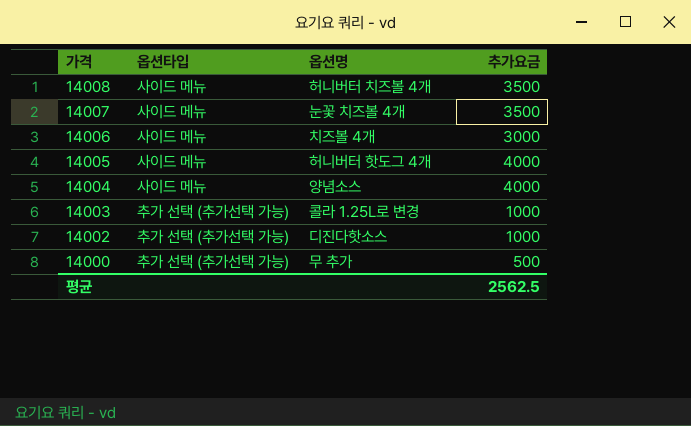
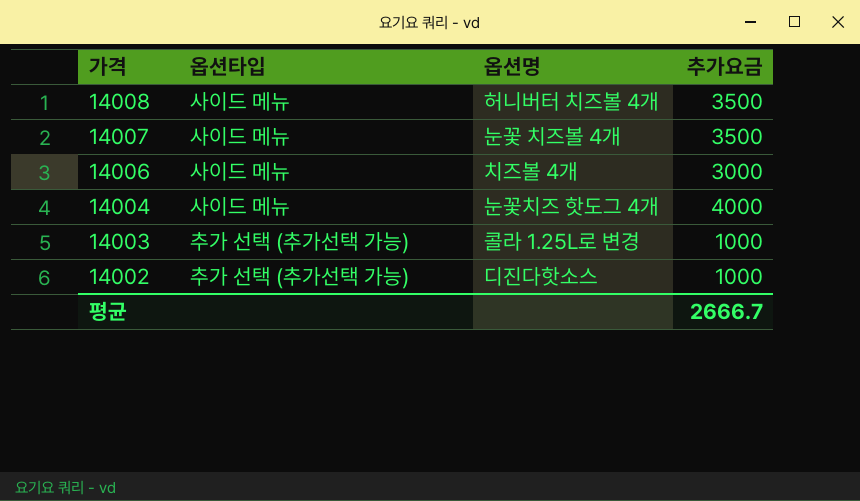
row 14005: 사이드 메뉴 | 허니버터 핫도그 4개 | 4000 -> none
row 14000: 추가 선택 (추가선택 가능) | 무 추가 | 500 -> none
14004 | 옵션명: 양념소스 -> 눈꽃치즈 핫도그 4개
평균 | 추가요금: 2562.5 -> 2666.7

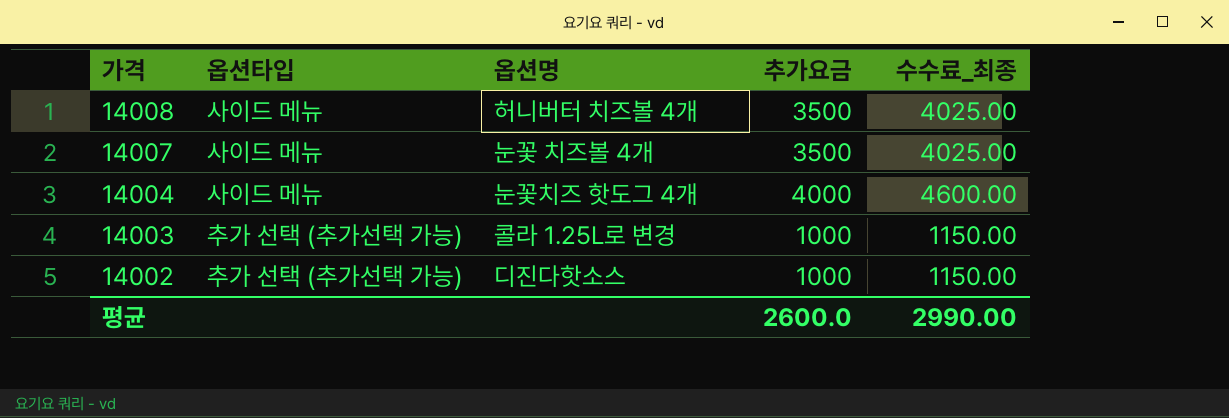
column 수수료_최종 | formula: none -> [추가요금] * 1.15
row 14006: 사이드 메뉴 | 치즈볼 4개 | 3000 -> none
평균 | 추가요금: 2666.7 -> 2600.0

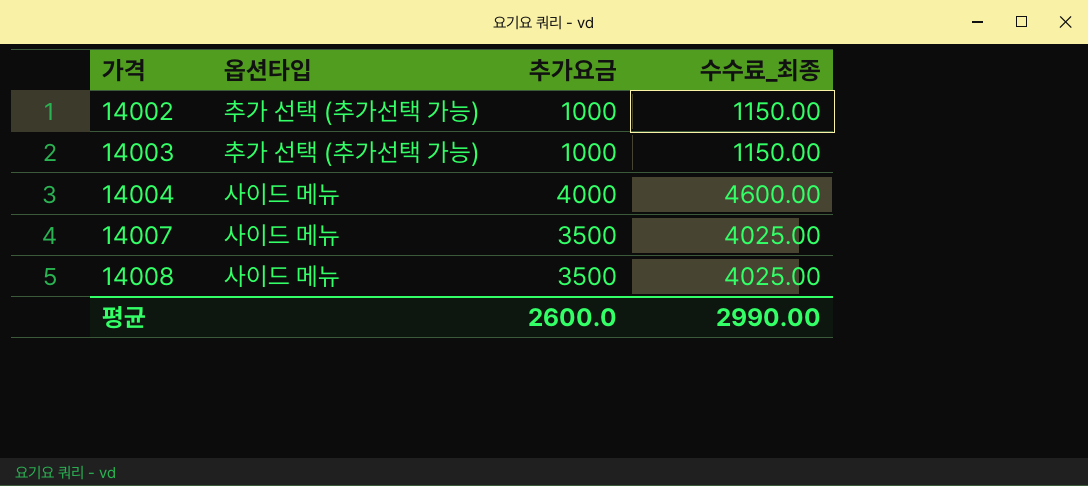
row order: 가격 descending -> 가격 ascending
column 옵션명 | position: 3 -> none

